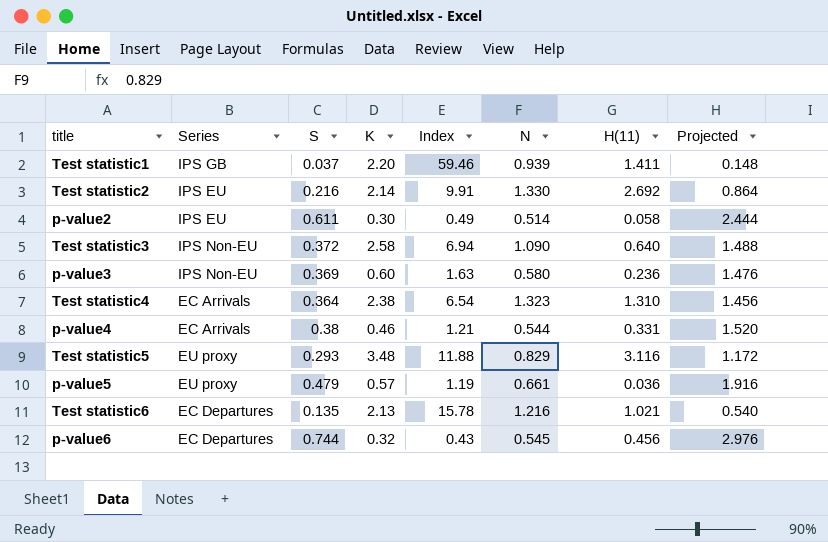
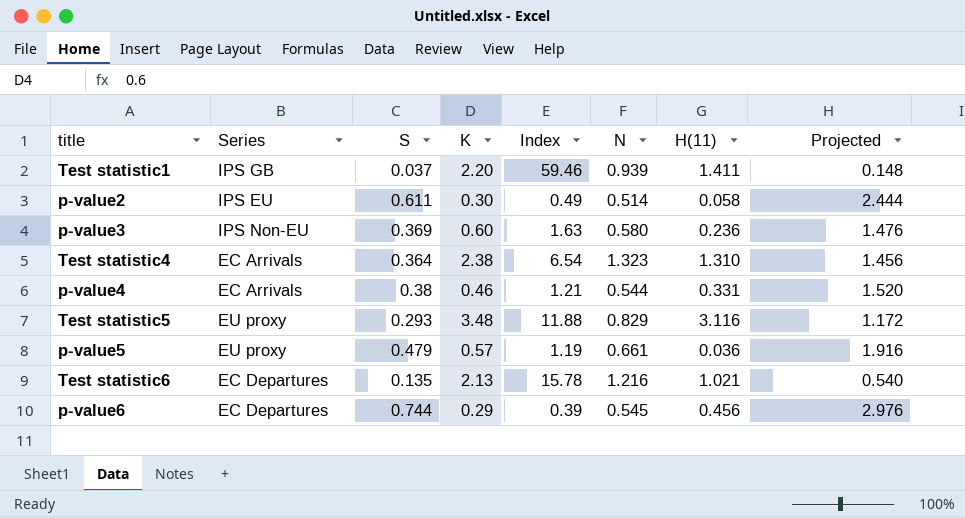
row Test statistic2: IPS EU | 0.216 | 2.14 | 9.91 | 1.330 | 2.692 | 0.864 -> none
row Test statistic3: IPS Non-EU | 0.372 | 2.58 | 6.94 | 1.090 | 0.640 | 1.488 -> none
p-value6 | K: 0.32 -> 0.29
p-value6 | Index: 0.43 -> 0.39

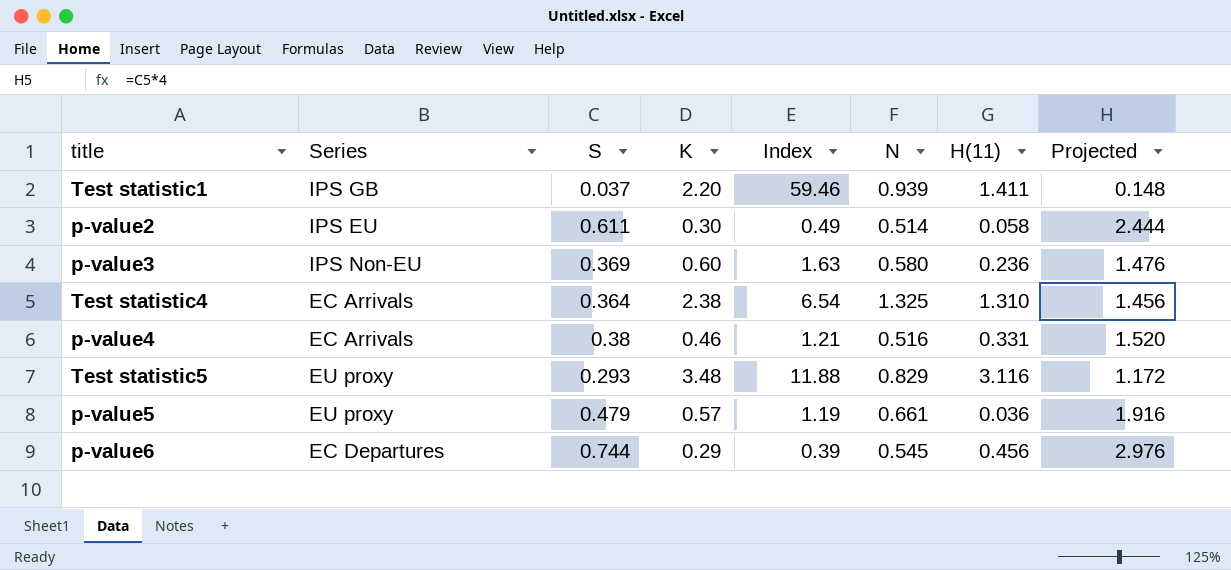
row Test statistic6: EC Departures | 0.135 | 2.13 | 15.78 | 1.216 | 1.021 | 0.540 -> none
Test statistic4 | N: 1.323 -> 1.325
p-value4 | N: 0.544 -> 0.516

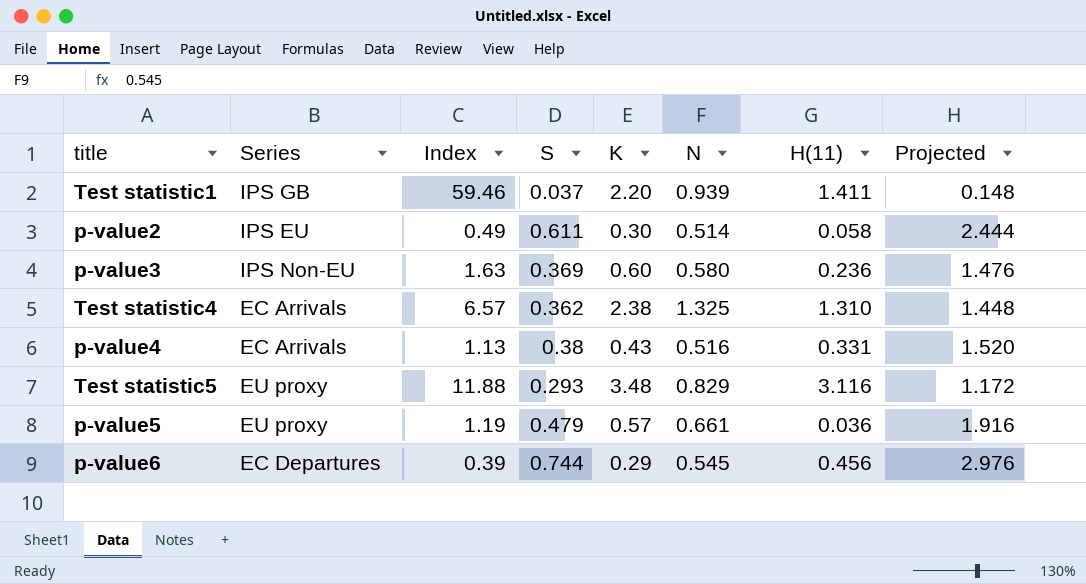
column Index | position: 5 -> 3
Test statistic4 | Index: 6.54 -> 6.57
Test statistic4 | S: 0.364 -> 0.362
Test statistic4 | Projected: 1.456 -> 1.448
p-value4 | Index: 1.21 -> 1.13
p-value4 | K: 0.46 -> 0.43

